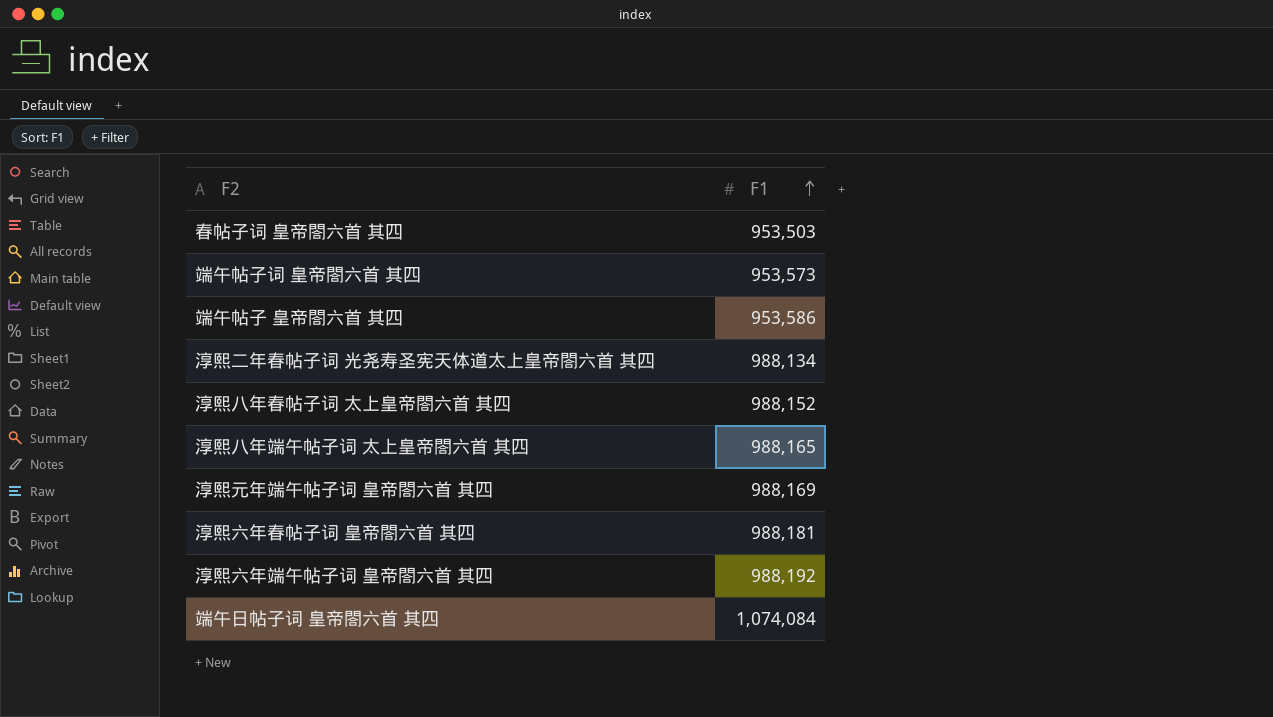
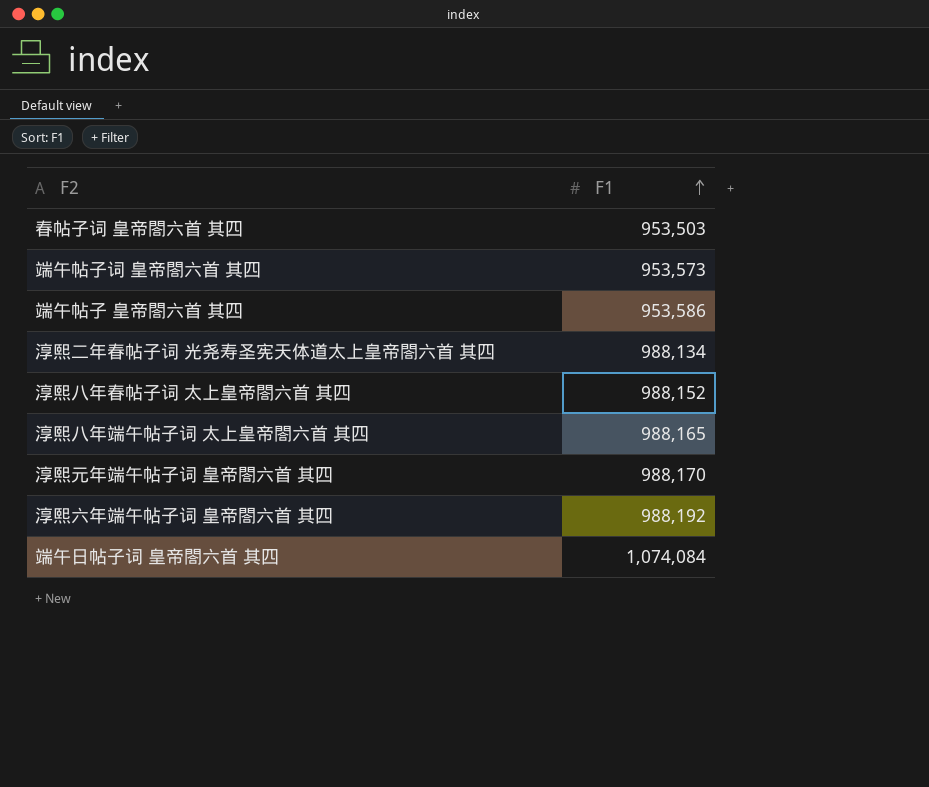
row 淳熙六年春帖子词 皇帝閤六首 其四: 988,181 -> none
淳熙元年端午帖子词 皇帝閤六首 其四 | F1: 988,169 -> 988,170

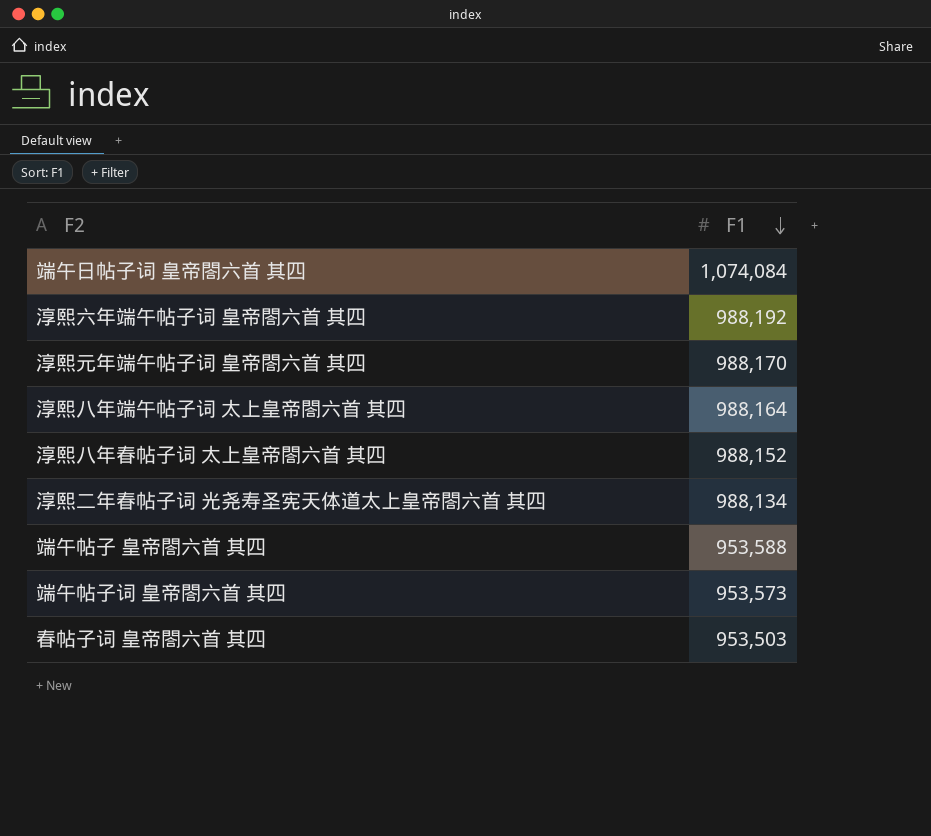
row order: F1 ascending -> F1 descending
淳熙八年端午帖子词 太上皇帝閤六首 其四 | F1: 988,165 -> 988,164
端午帖子 皇帝閤六首 其四 | F1: 953,586 -> 953,588

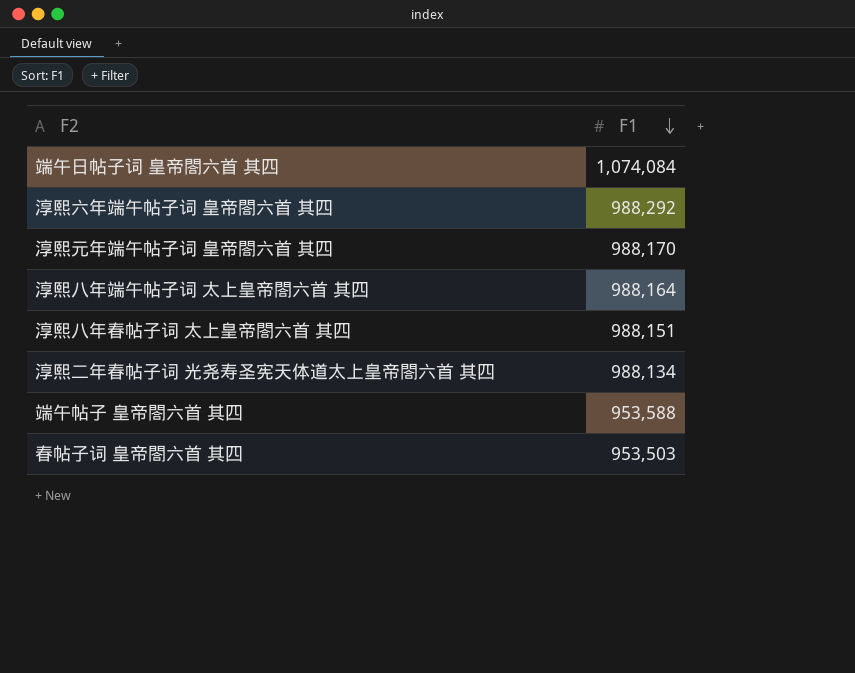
row 端午帖子词 皇帝閤六首 其四: 953,573 -> none
淳熙六年端午帖子词 皇帝閤六首 其四 | F1: 988,192 -> 988,292
淳熙八年春帖子词 太上皇帝閤六首 其四 | F1: 988,152 -> 988,151

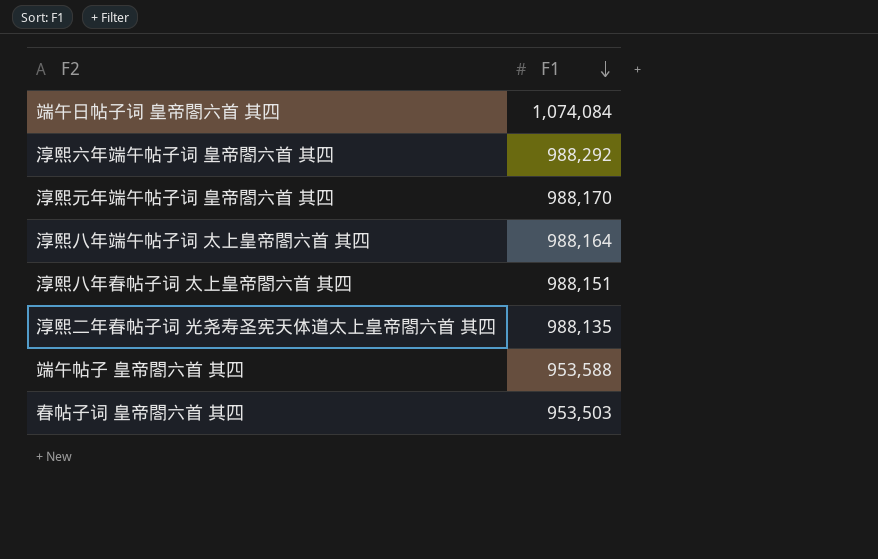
淳熙二年春帖子词 光尧寿圣宪天体道太上皇帝閤六首 其四 | F1: 988,134 -> 988,135

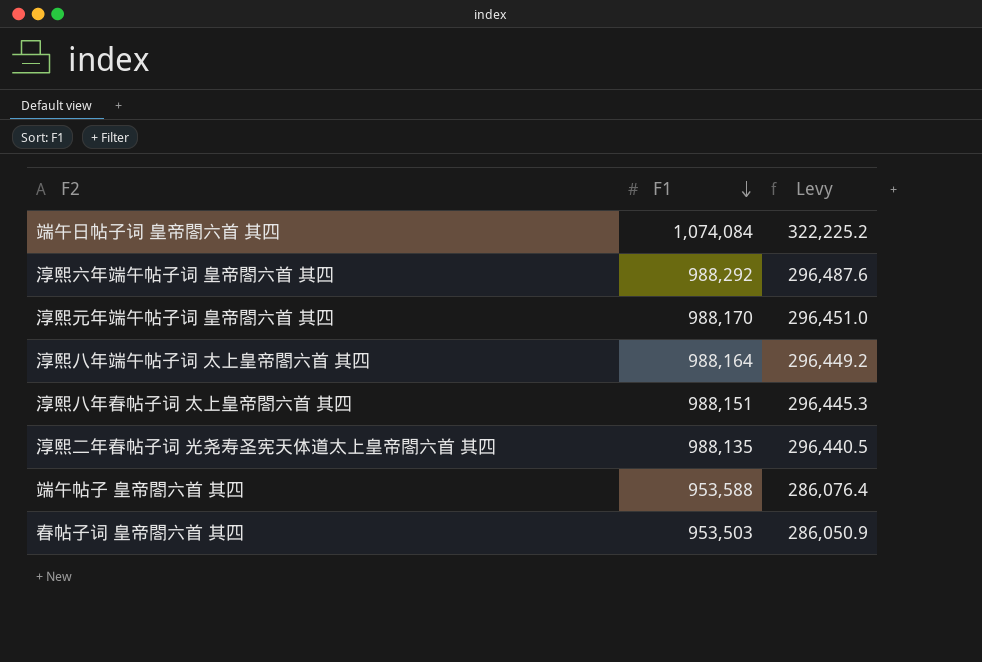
column Levy | formula: none -> [F1] * 0.3

